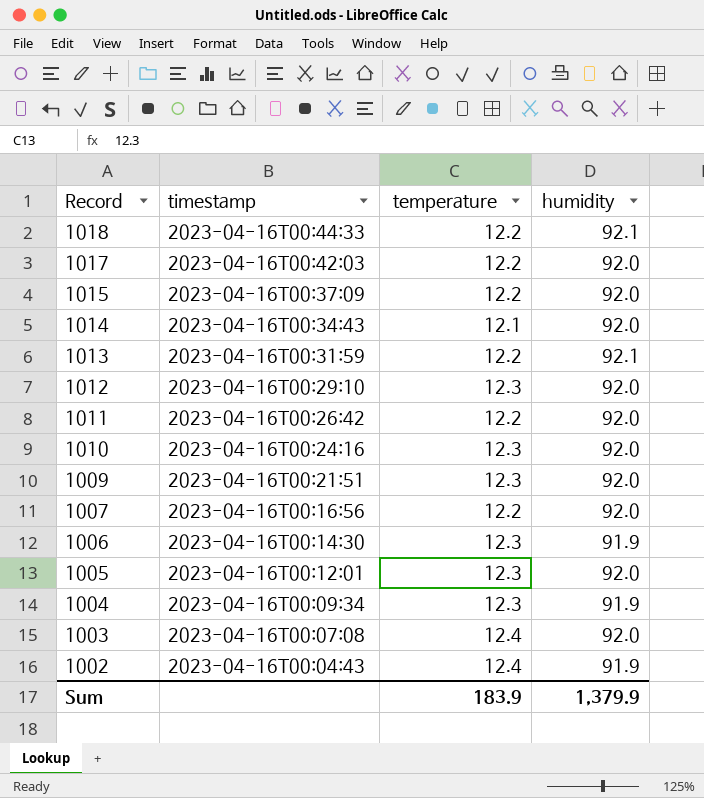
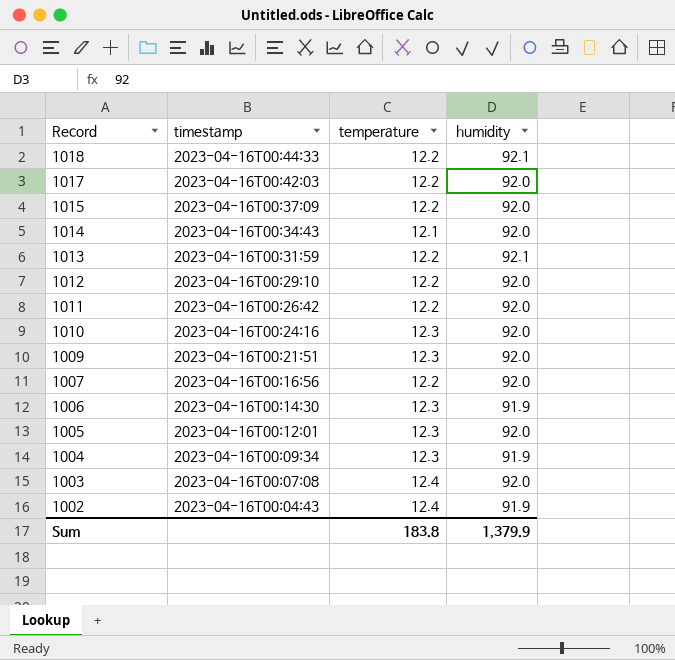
1012 | temperature: 12.3 -> 12.2
Sum | temperature: 183.9 -> 183.8

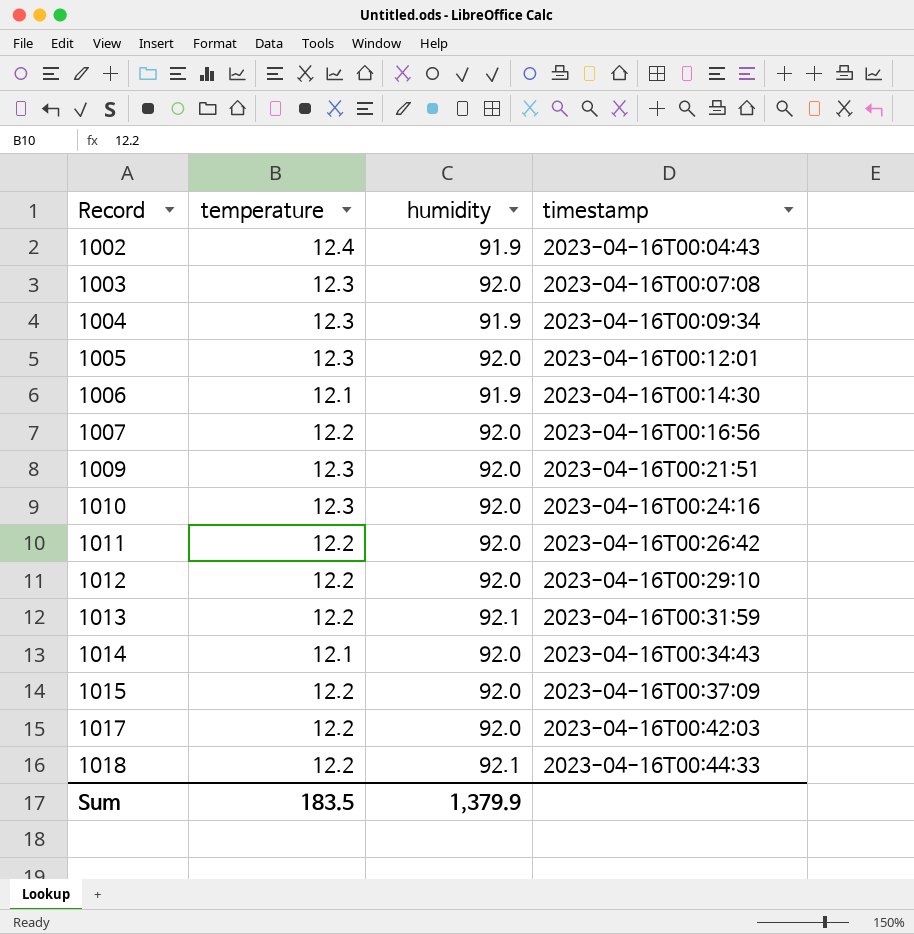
row order: Record descending -> Record ascending
column timestamp | position: 2 -> 4
1003 | temperature: 12.4 -> 12.3
1006 | temperature: 12.3 -> 12.1
Sum | temperature: 183.8 -> 183.5

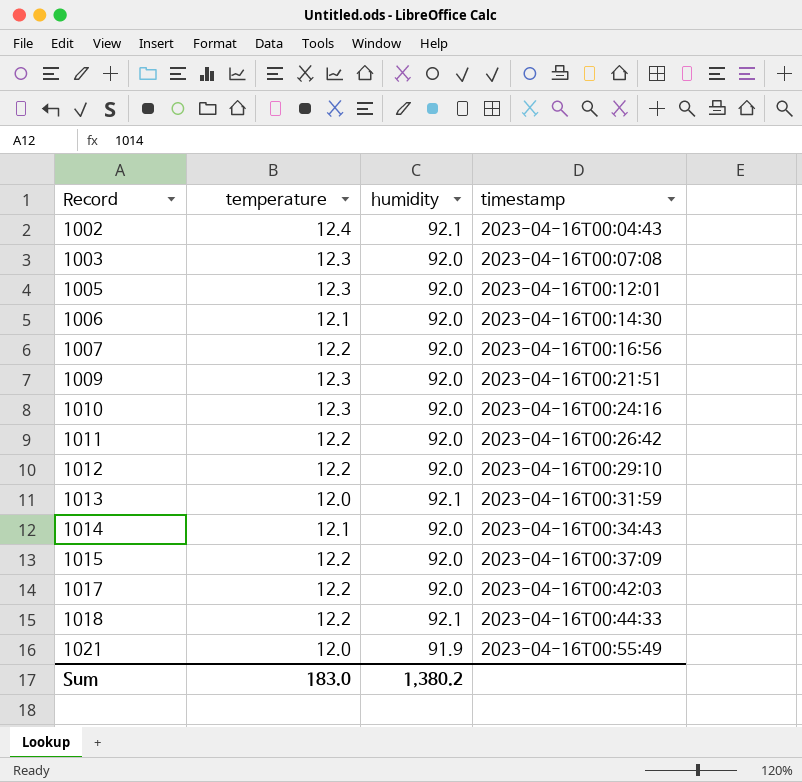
row 1004: 12.3 | 91.9 | 2023-04-16T00:09:34 -> none
1002 | humidity: 91.9 -> 92.1
1006 | humidity: 91.9 -> 92.0
1013 | temperature: 12.2 -> 12.0
row 1021: none -> 12.0 | 91.9 | 2023-04-16T00:55:49
Sum | temperature: 183.5 -> 183.0
Sum | humidity: 1,379.9 -> 1,380.2

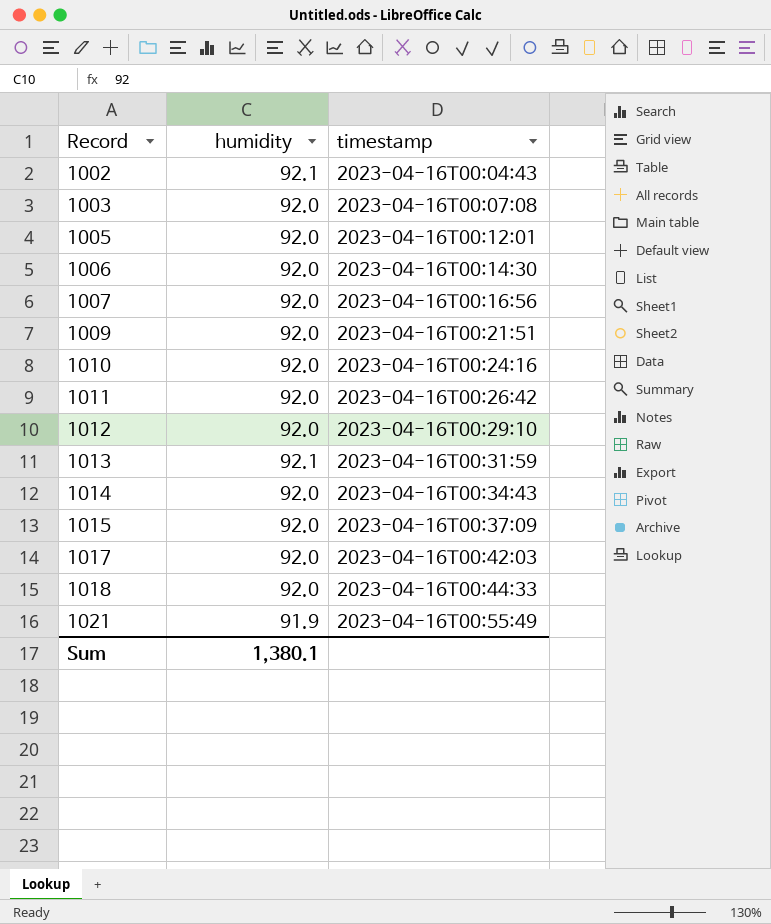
column temperature | position: 2 -> none
1018 | humidity: 92.1 -> 92.0
Sum | humidity: 1,380.2 -> 1,380.1

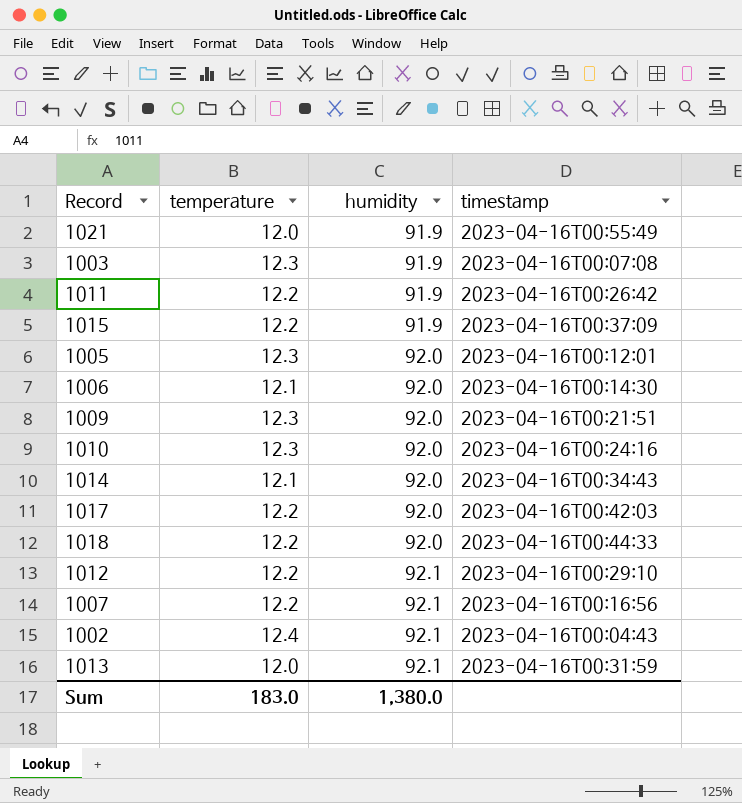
row order: Record ascending -> humidity ascending
column temperature | position: none -> 2
1003 | humidity: 92.0 -> 91.9
1011 | humidity: 92.0 -> 91.9
1015 | humidity: 92.0 -> 91.9
1012 | humidity: 92.0 -> 92.1
1007 | humidity: 92.0 -> 92.1
Sum | humidity: 1,380.1 -> 1,380.0

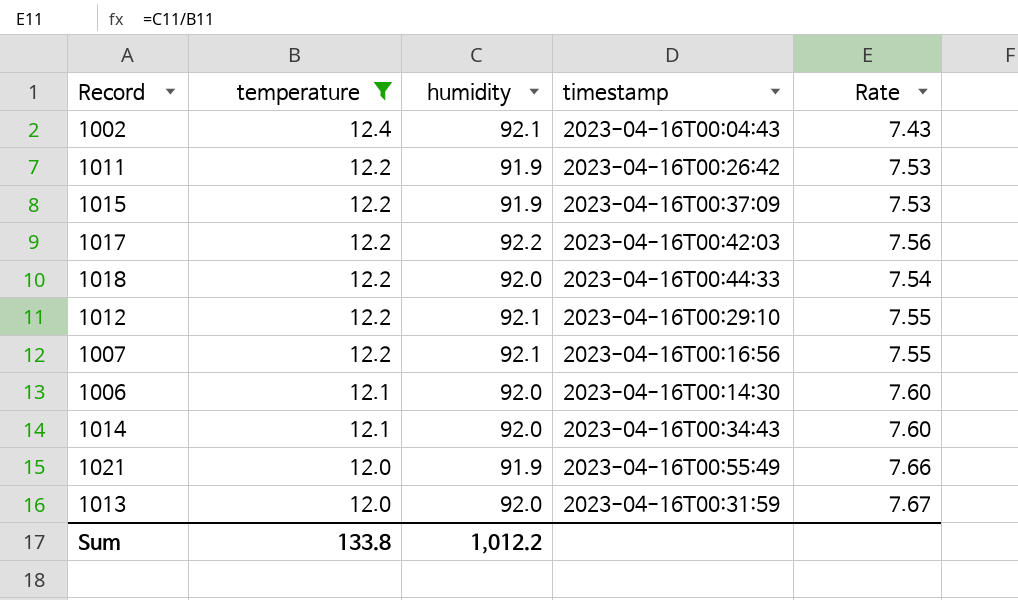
filter: none -> temperature != 12.3
row order: humidity ascending -> temperature descending
column Rate | formula: none -> [humidity] / [temperature]
1017 | humidity: 92.0 -> 92.2
1013 | humidity: 92.1 -> 92.0
Sum | temperature: 183.0 -> 133.8
Sum | humidity: 1,380.0 -> 1,012.2

